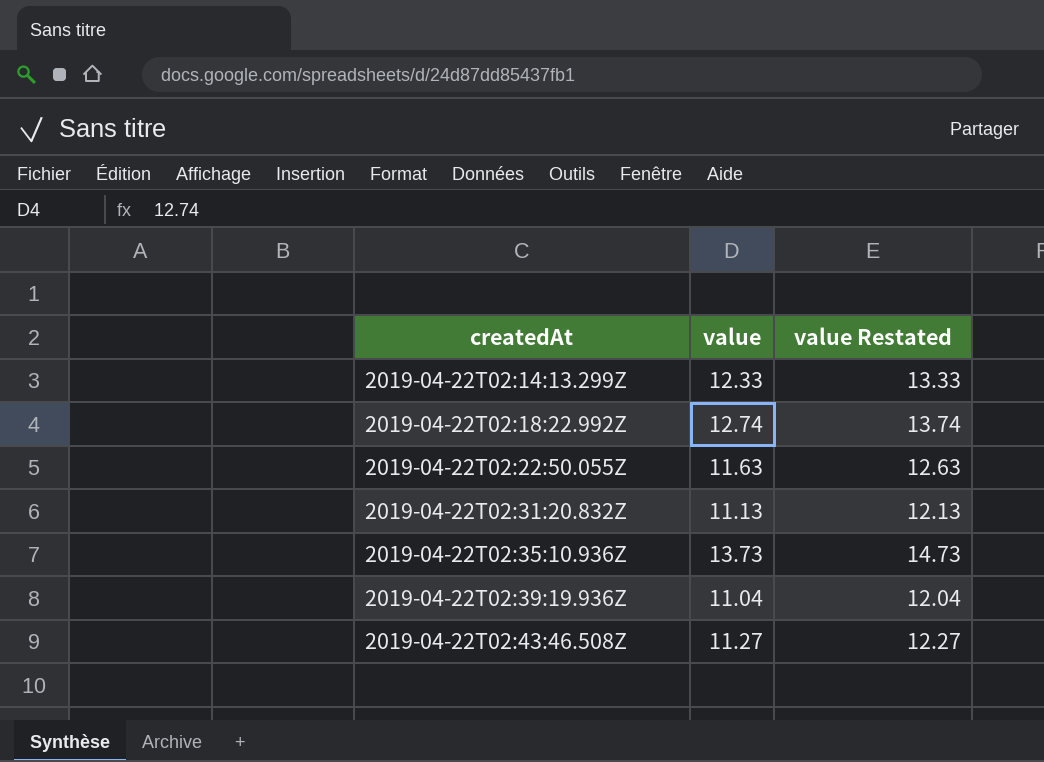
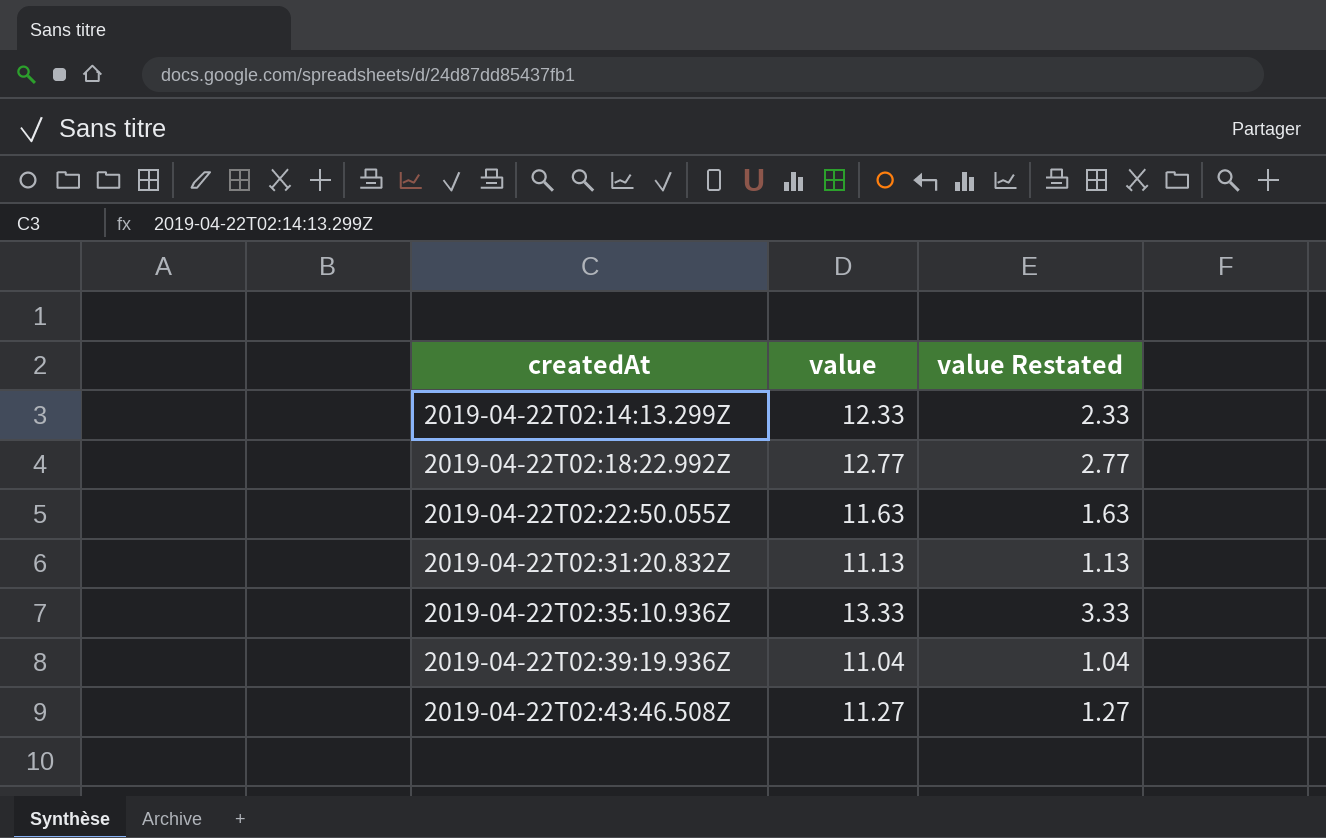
column value Restated | formula: [value] + 1 -> [value] - 10
2019-04-22T02:18:22.992Z | value: 12.74 -> 12.77
2019-04-22T02:35:10.936Z | value: 13.73 -> 13.33

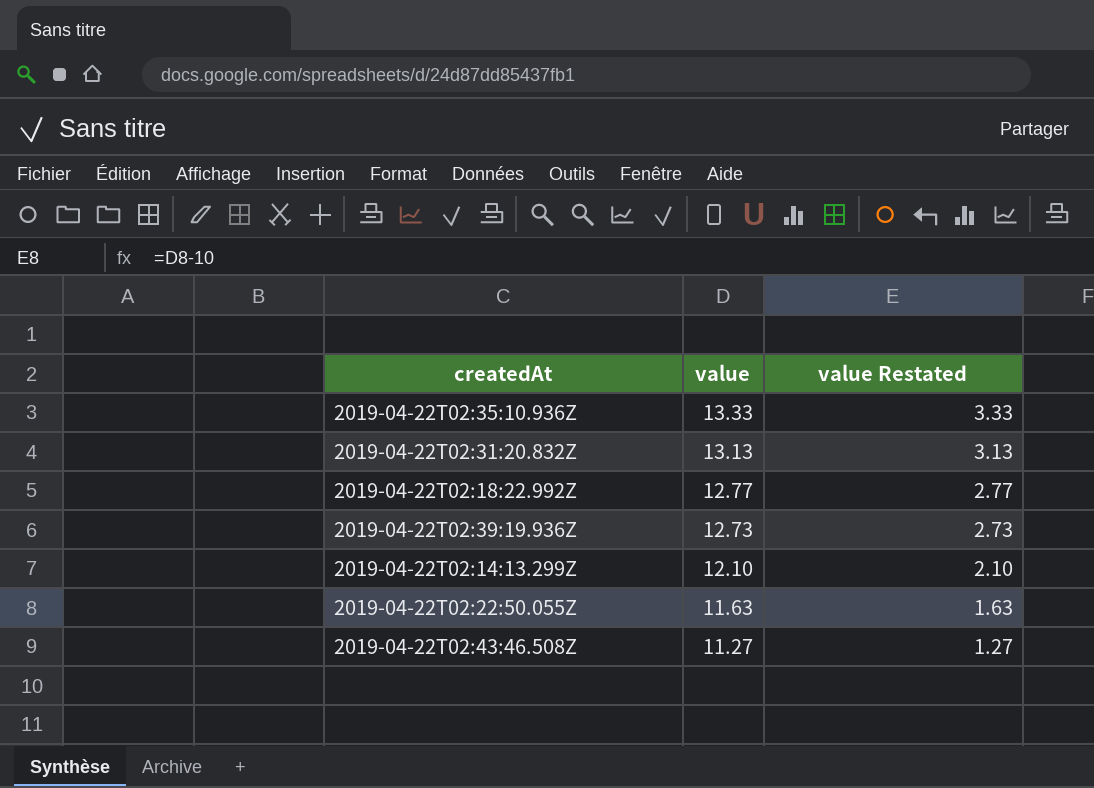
row order: createdAt ascending -> value descending
2019-04-22T02:31:20.832Z | value: 11.13 -> 13.13
2019-04-22T02:31:20.832Z | value Restated: 1.13 -> 3.13
2019-04-22T02:39:19.936Z | value: 11.04 -> 12.73
2019-04-22T02:39:19.936Z | value Restated: 1.04 -> 2.73
2019-04-22T02:14:13.299Z | value: 12.33 -> 12.10
2019-04-22T02:14:13.299Z | value Restated: 2.33 -> 2.10

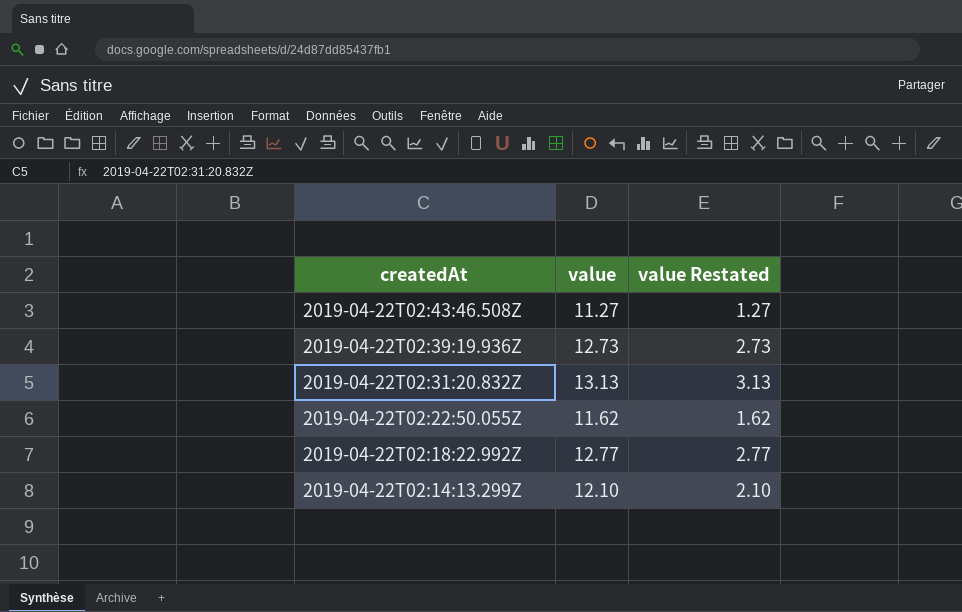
row order: value descending -> createdAt descending
row 2019-04-22T02:35:10.936Z: 13.33 | 3.33 -> none
2019-04-22T02:22:50.055Z | value: 11.63 -> 11.62
2019-04-22T02:22:50.055Z | value Restated: 1.63 -> 1.62

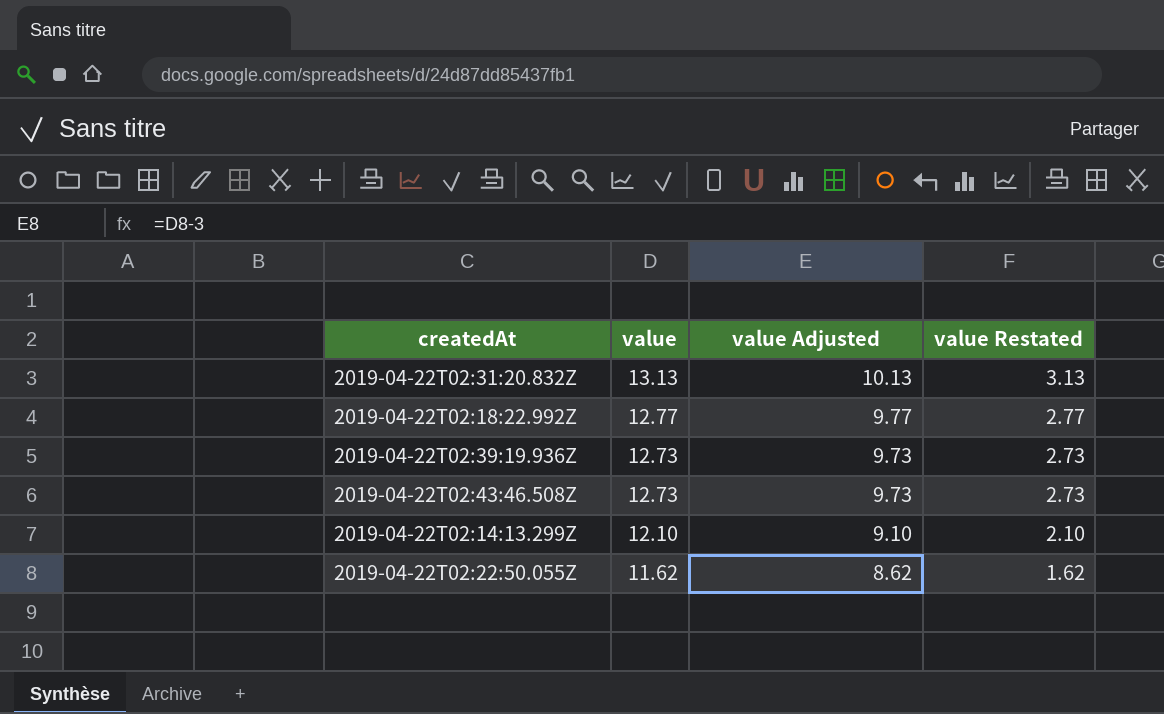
row order: createdAt descending -> value descending
column value Adjusted | formula: none -> [value] - 3
2019-04-22T02:43:46.508Z | value: 11.27 -> 12.73
2019-04-22T02:43:46.508Z | value Restated: 1.27 -> 2.73

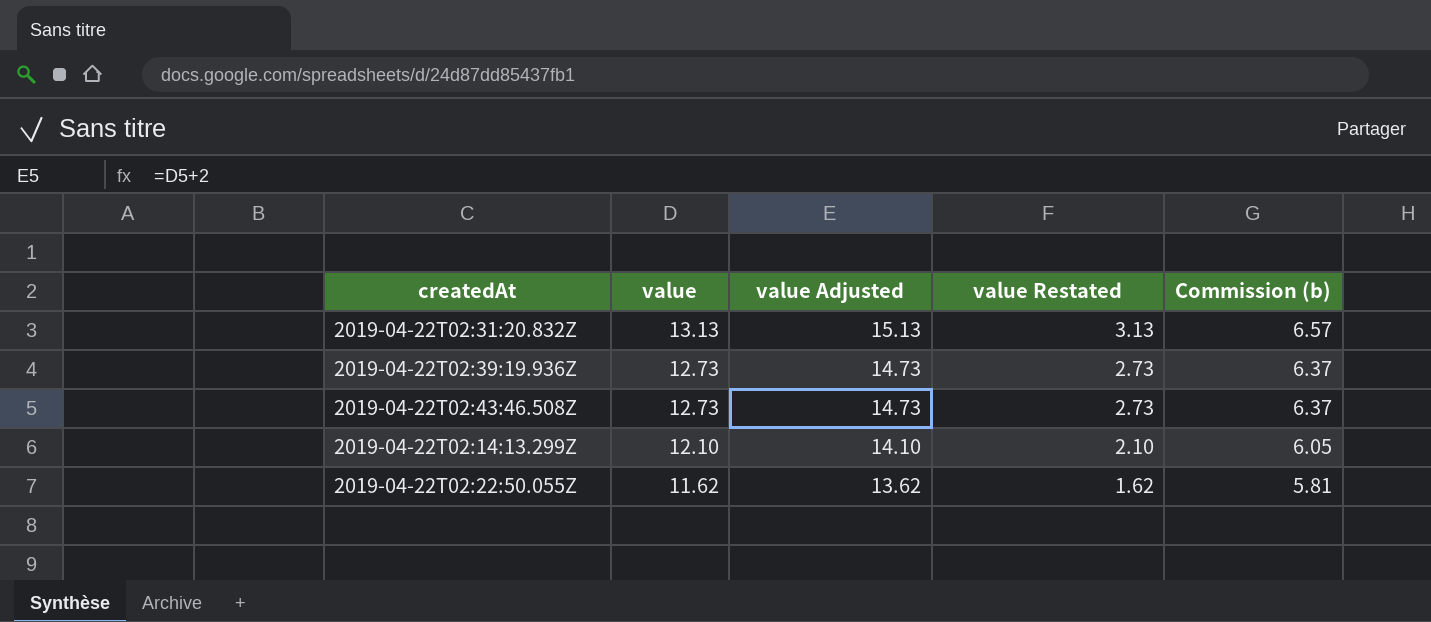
column value Adjusted | formula: [value] - 3 -> [value] + 2
column Commission (b) | formula: none -> [value] * 0.5
row 2019-04-22T02:18:22.992Z: 12.77 | 9.77 | 2.77 -> none

